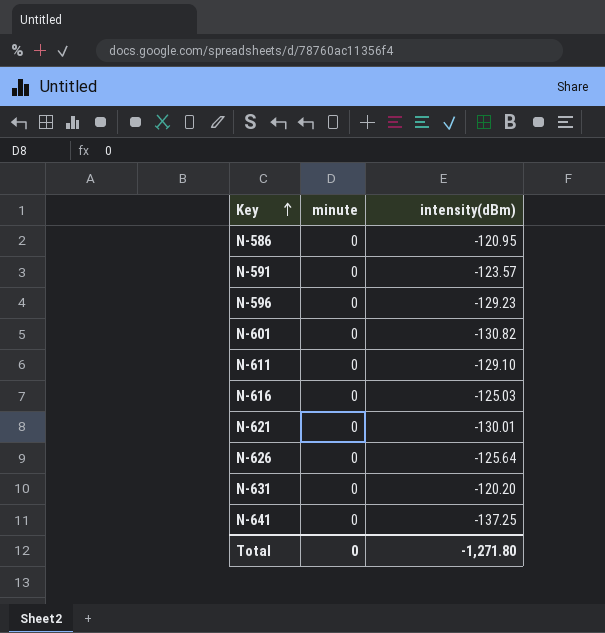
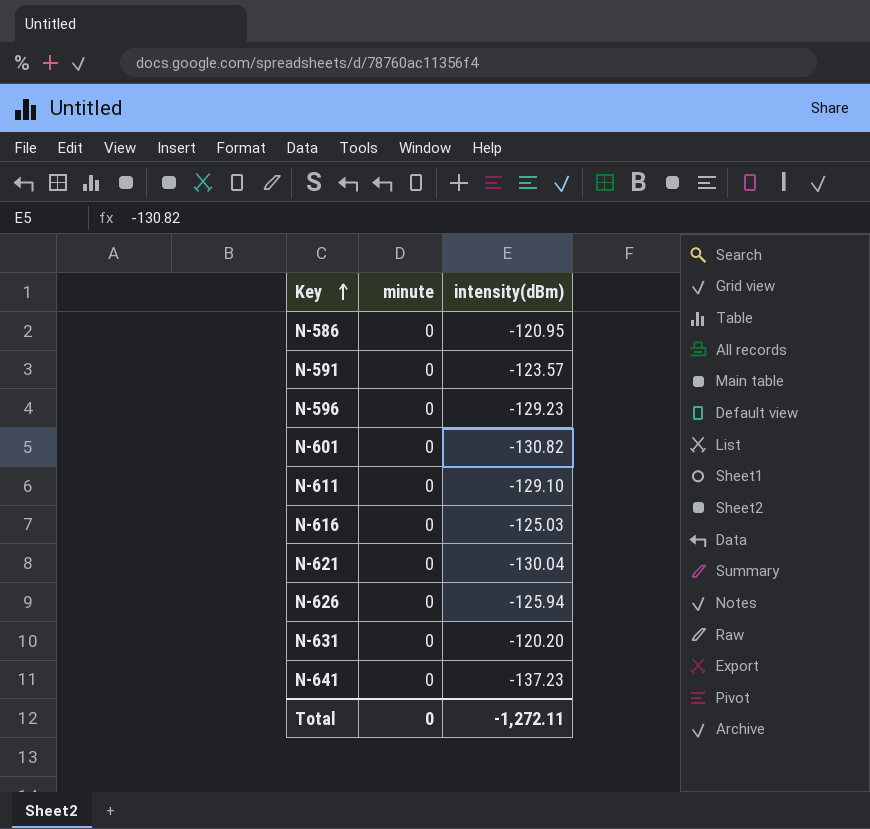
N-621 | intensity(dBm): -130.01 -> -130.04
N-626 | intensity(dBm): -125.64 -> -125.94
N-641 | intensity(dBm): -137.25 -> -137.23
Total | intensity(dBm): -1,271.80 -> -1,272.11

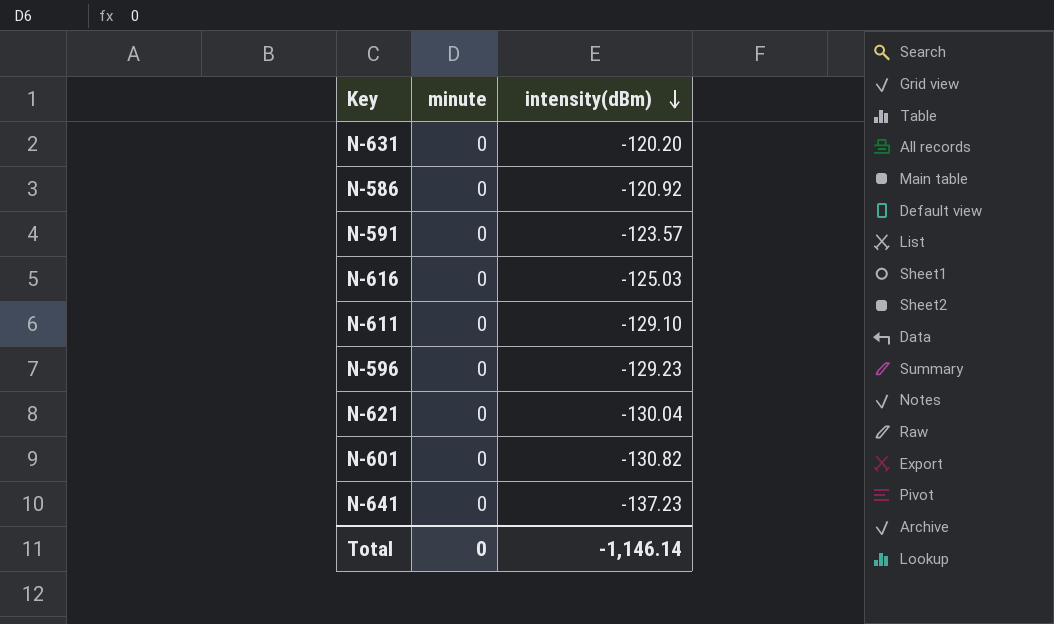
row order: Key ascending -> intensity(dBm) descending
row N-626: 0 | -125.94 -> none
N-586 | intensity(dBm): -120.95 -> -120.92
Total | intensity(dBm): -1,272.11 -> -1,146.14

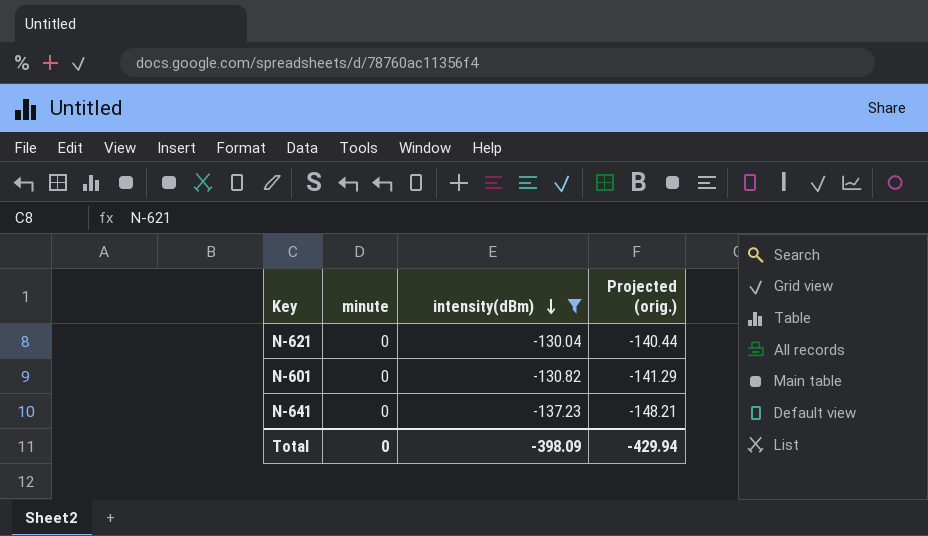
filter: none -> intensity(dBm) <= -130.04
column Projected (orig.) | formula: none -> [intensity(dBm)] * 1.08
Total | intensity(dBm): -1,146.14 -> -398.09

